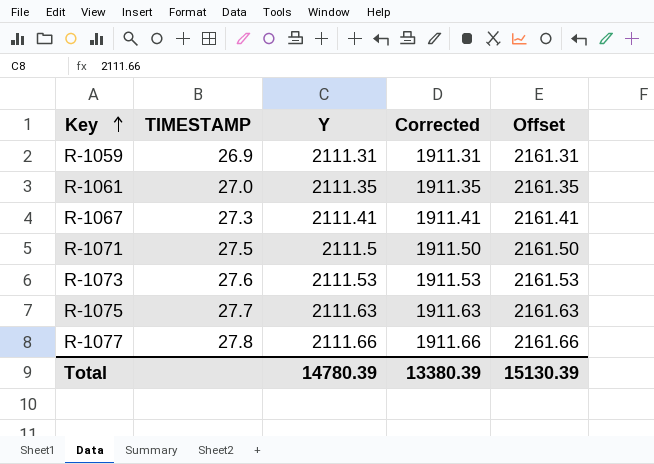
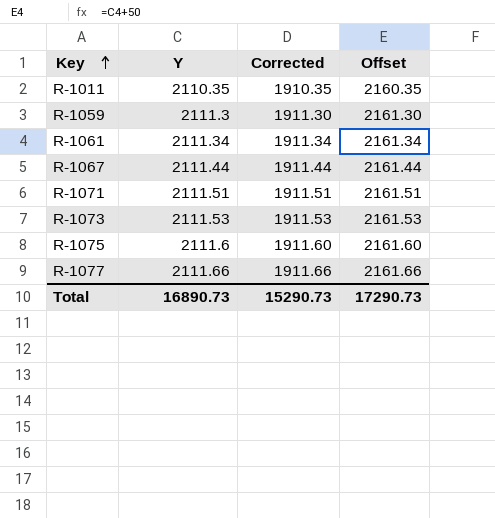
column TIMESTAMP | position: 2 -> none
row R-1011: none -> 2110.35 | 1910.35 | 2160.35
R-1059 | Y: 2111.31 -> 2111.3
R-1059 | Corrected: 1911.31 -> 1911.30
R-1059 | Offset: 2161.31 -> 2161.30
R-1061 | Y: 2111.35 -> 2111.34
R-1061 | Corrected: 1911.35 -> 1911.34
R-1061 | Offset: 2161.35 -> 2161.34
R-1067 | Y: 2111.41 -> 2111.44
R-1067 | Corrected: 1911.41 -> 1911.44
R-1067 | Offset: 2161.41 -> 2161.44
R-1071 | Y: 2111.5 -> 2111.51
R-1071 | Corrected: 1911.50 -> 1911.51
R-1071 | Offset: 2161.50 -> 2161.51
R-1075 | Y: 2111.63 -> 2111.6
R-1075 | Corrected: 1911.63 -> 1911.60
R-1075 | Offset: 2161.63 -> 2161.60
Total | Y: 14780.39 -> 16890.73
Total | Corrected: 13380.39 -> 15290.73
Total | Offset: 15130.39 -> 17290.73

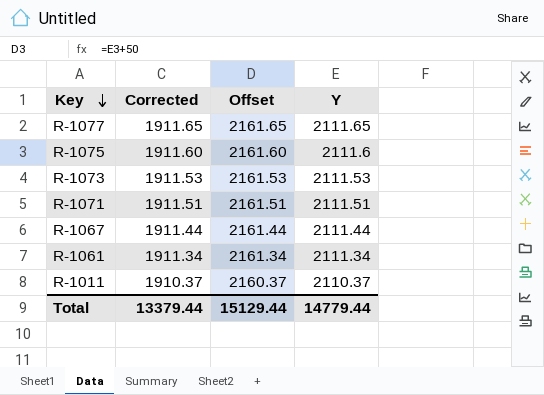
row order: Key ascending -> Key descending
column Y | position: 2 -> 4
row R-1059: 2111.3 | 1911.30 | 2161.30 -> none
R-1077 | Corrected: 1911.66 -> 1911.65
R-1077 | Offset: 2161.66 -> 2161.65
R-1077 | Y: 2111.66 -> 2111.65
R-1011 | Corrected: 1910.35 -> 1910.37
R-1011 | Offset: 2160.35 -> 2160.37
R-1011 | Y: 2110.35 -> 2110.37
Total | Corrected: 15290.73 -> 13379.44
Total | Offset: 17290.73 -> 15129.44
Total | Y: 16890.73 -> 14779.44

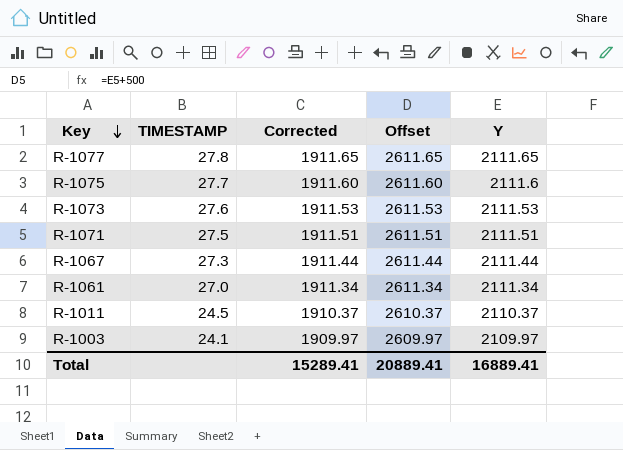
column TIMESTAMP | position: none -> 2
column Offset | formula: [Y] + 50 -> [Y] + 500
row R-1003: none -> 24.1 | 1909.97 | 2609.97 | 2109.97
Total | Corrected: 13379.44 -> 15289.41
Total | Offset: 15129.44 -> 20889.41
Total | Y: 14779.44 -> 16889.41

